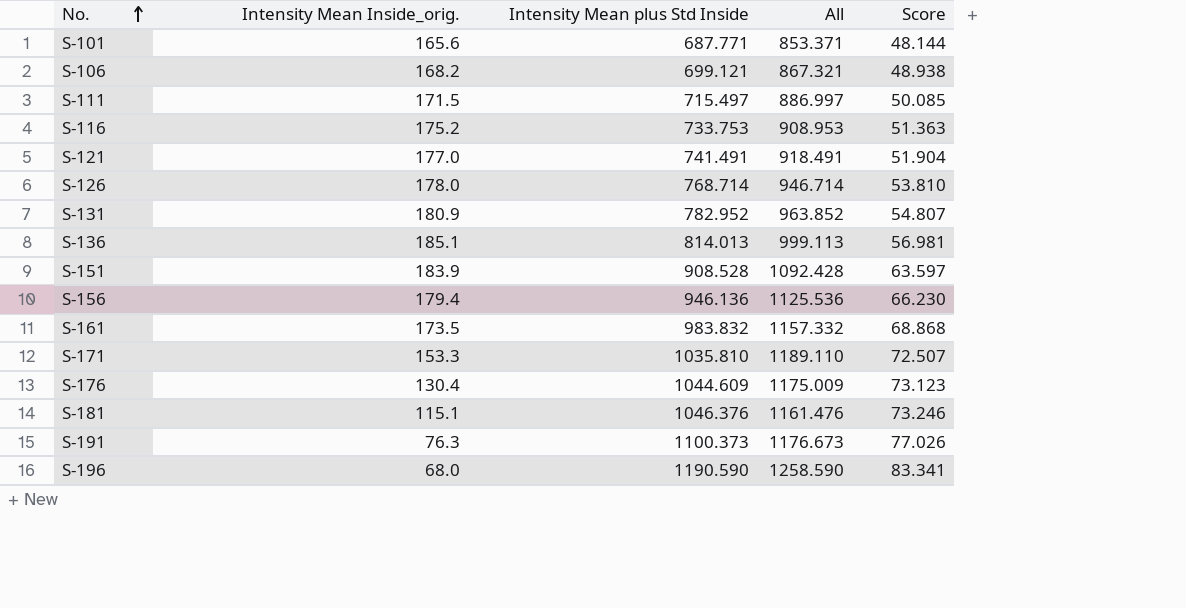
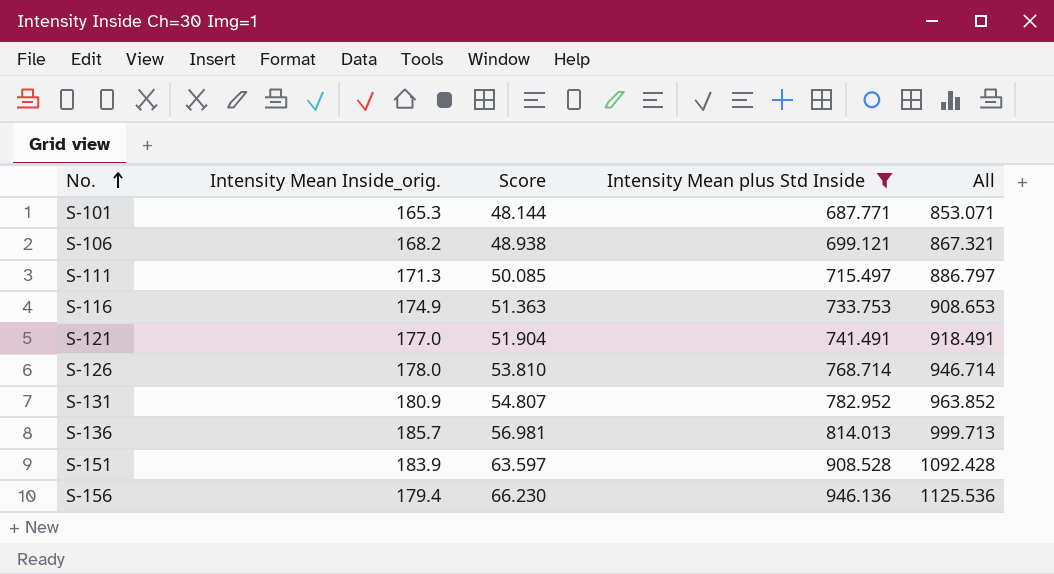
filter: none -> Intensity Mean plus Std Inside <= 946.136
column Score | position: 5 -> 3
S-101 | Intensity Mean Inside_orig.: 165.6 -> 165.3
S-101 | All: 853.371 -> 853.071
S-111 | Intensity Mean Inside_orig.: 171.5 -> 171.3
S-111 | All: 886.997 -> 886.797
S-116 | Intensity Mean Inside_orig.: 175.2 -> 174.9
S-116 | All: 908.953 -> 908.653
S-136 | Intensity Mean Inside_orig.: 185.1 -> 185.7
S-136 | All: 999.113 -> 999.713

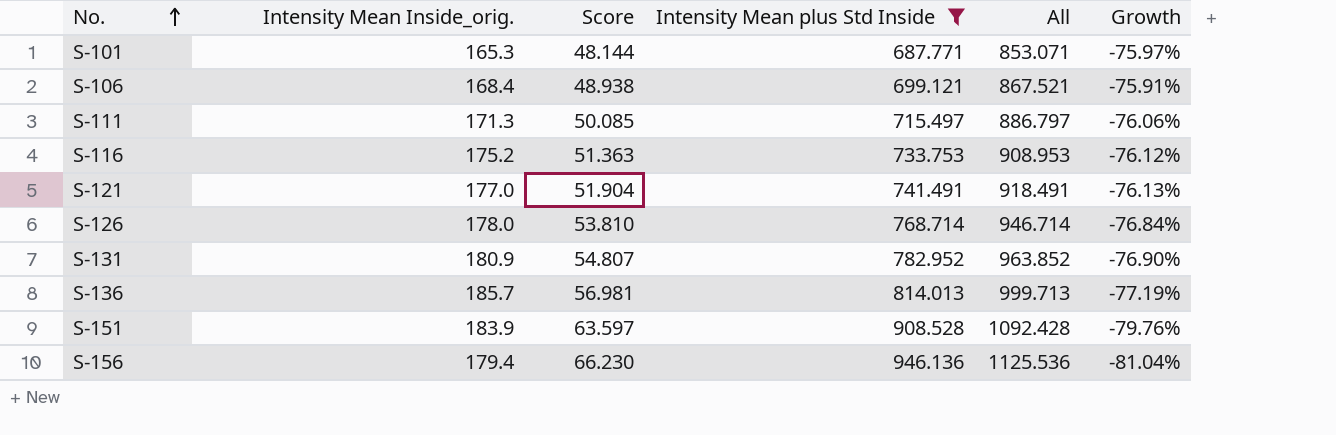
column Growth | formula: none -> ([Intensity Mean Inside_orig.] - [Intensity Mean plus Std Inside]) / [Intensity Mean plus Std Inside]
S-106 | Intensity Mean Inside_orig.: 168.2 -> 168.4
S-106 | All: 867.321 -> 867.521
S-116 | Intensity Mean Inside_orig.: 174.9 -> 175.2
S-116 | All: 908.653 -> 908.953

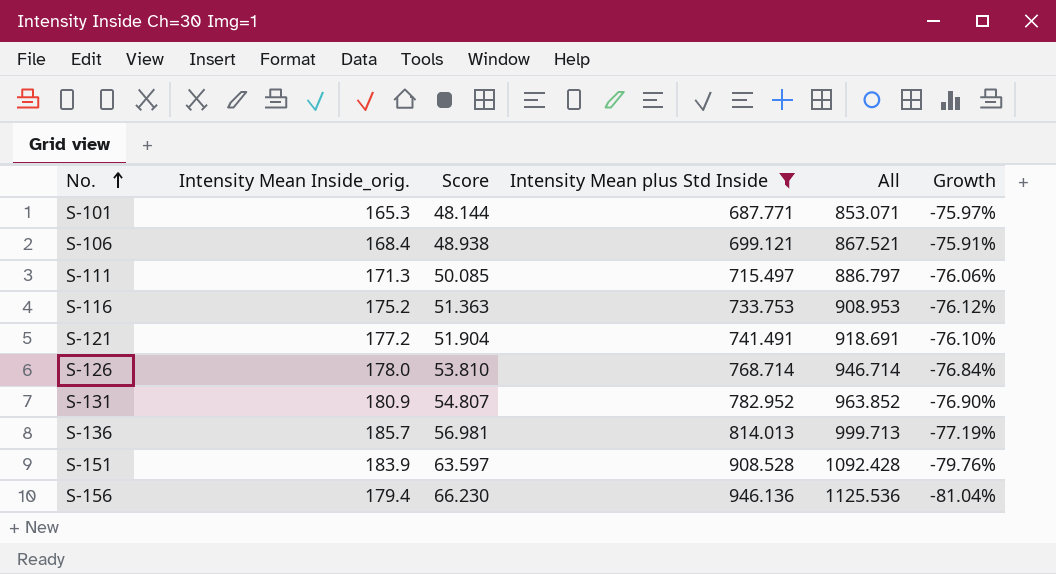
S-121 | Intensity Mean Inside_orig.: 177.0 -> 177.2
S-121 | All: 918.491 -> 918.691
S-121 | Growth: -76.13% -> -76.10%

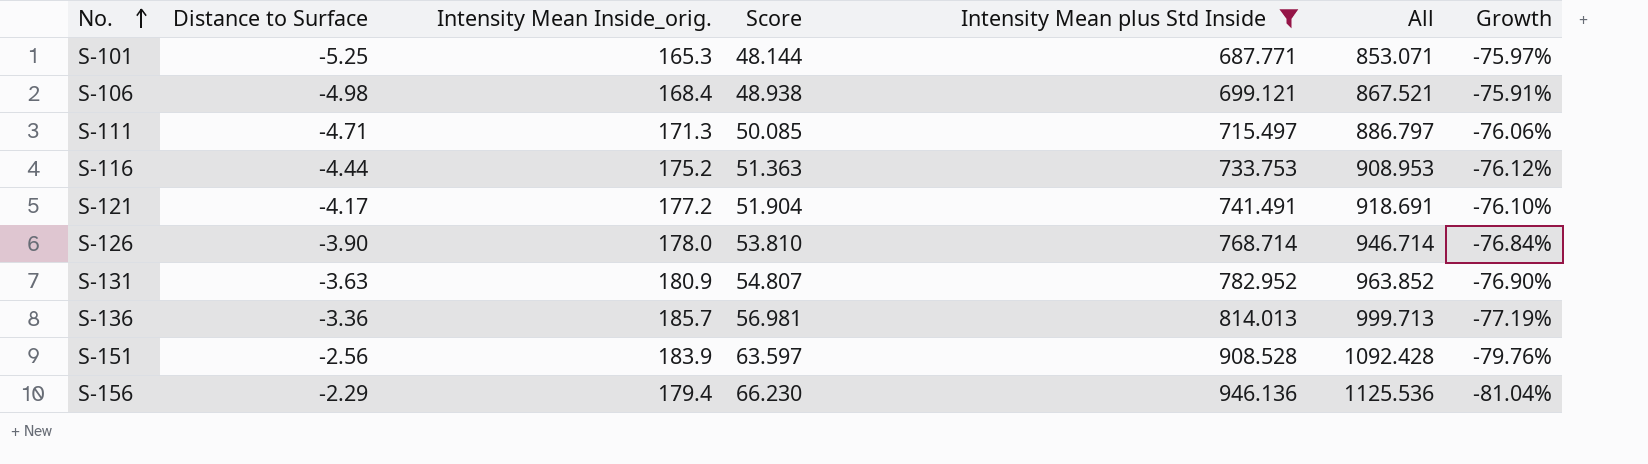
column Distance to Surface | position: none -> 2

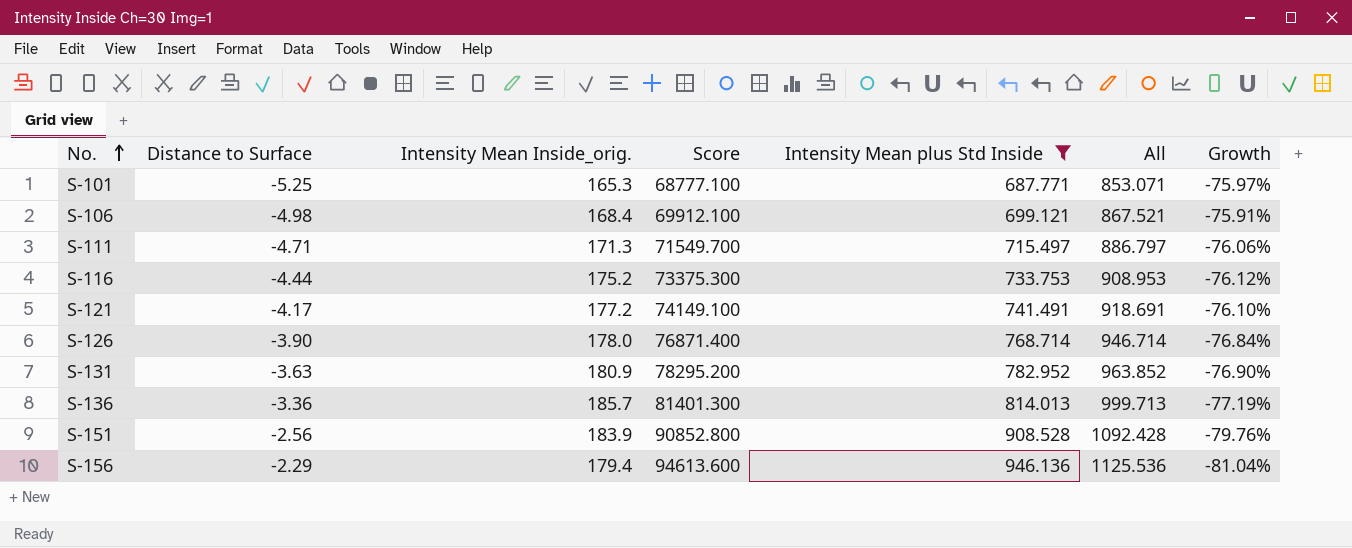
column Score | formula: [Intensity Mean plus Std Inside] * 0.07 -> [Intensity Mean plus Std Inside] * 100

